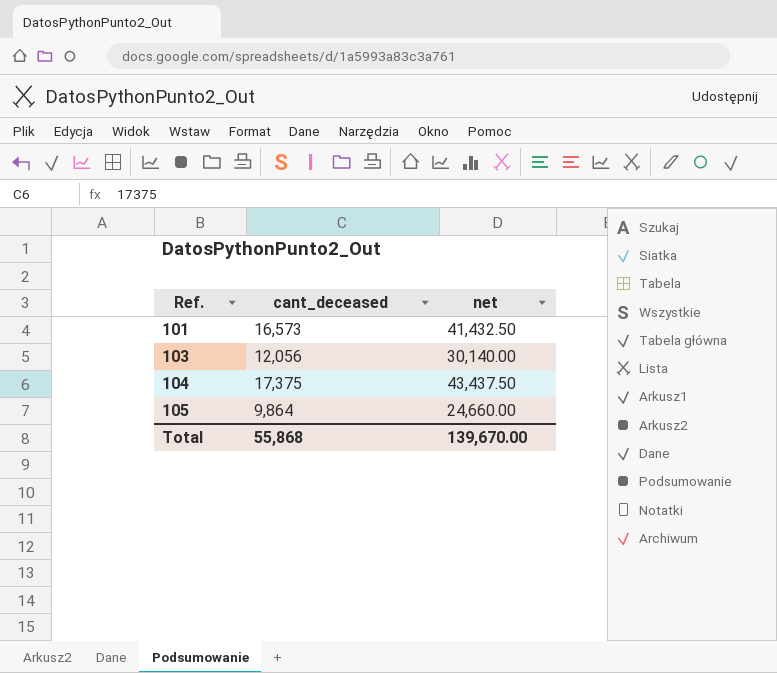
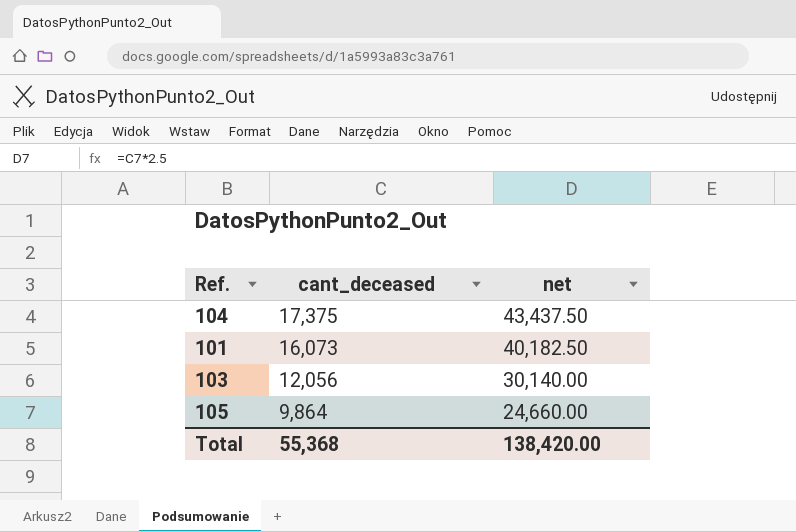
row order: Ref. ascending -> cant_deceased descending
101 | cant_deceased: 16,573 -> 16,073
101 | net: 41,432.50 -> 40,182.50
Total | cant_deceased: 55,868 -> 55,368
Total | net: 139,670.00 -> 138,420.00

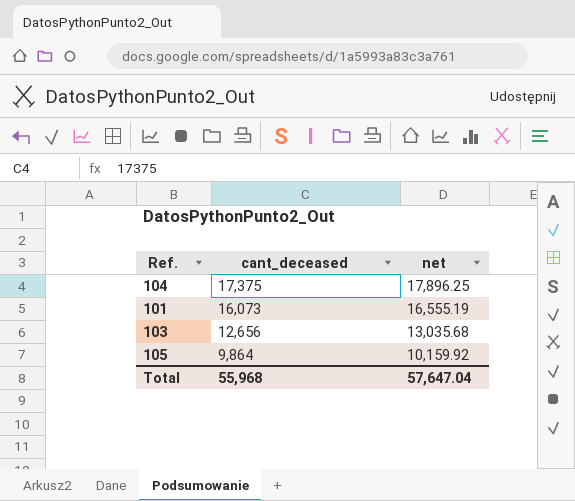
column net | formula: [cant_deceased] * 2.5 -> [cant_deceased] * 1.03
103 | cant_deceased: 12,056 -> 12,656
Total | cant_deceased: 55,368 -> 55,968
Total | net: 138,420.00 -> 57,647.04

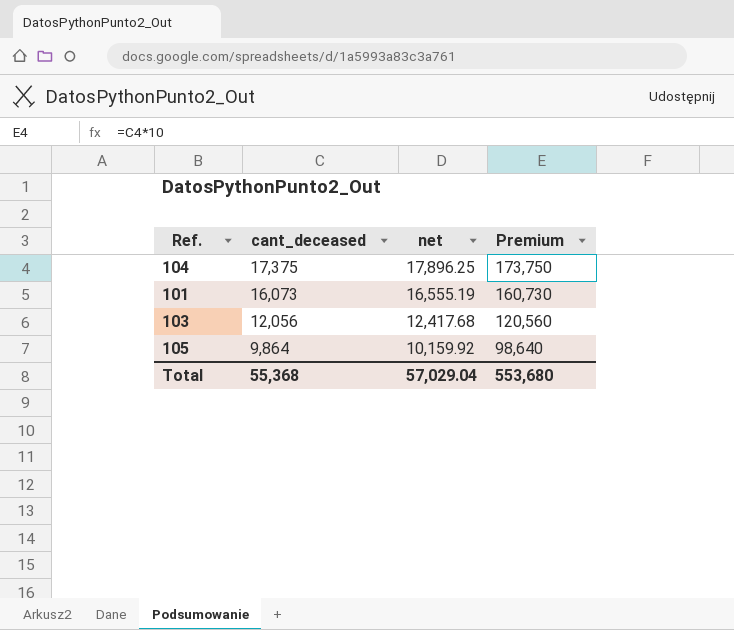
column Premium | formula: none -> [cant_deceased] * 10
103 | cant_deceased: 12,656 -> 12,056
103 | net: 13,035.68 -> 12,417.68
Total | cant_deceased: 55,968 -> 55,368
Total | net: 57,647.04 -> 57,029.04

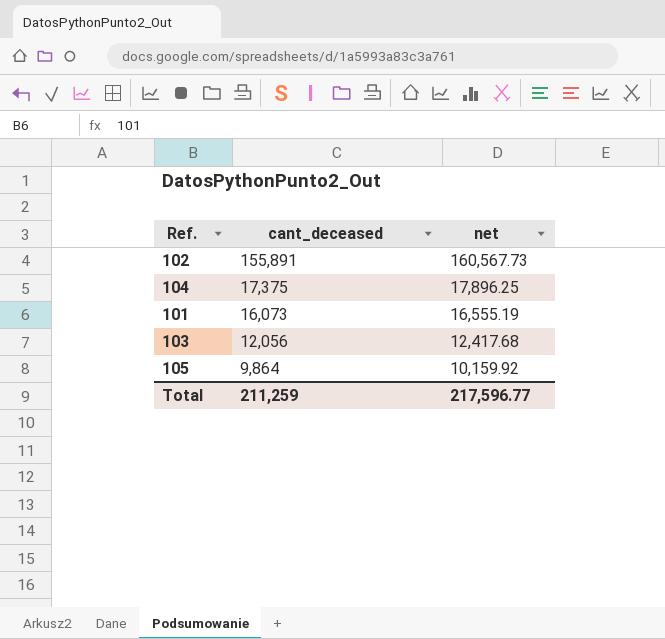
column Premium | formula: [cant_deceased] * 10 -> none
row 102: none -> 155,891 | 160,567.73
Total | cant_deceased: 55,368 -> 211,259
Total | net: 57,029.04 -> 217,596.77

